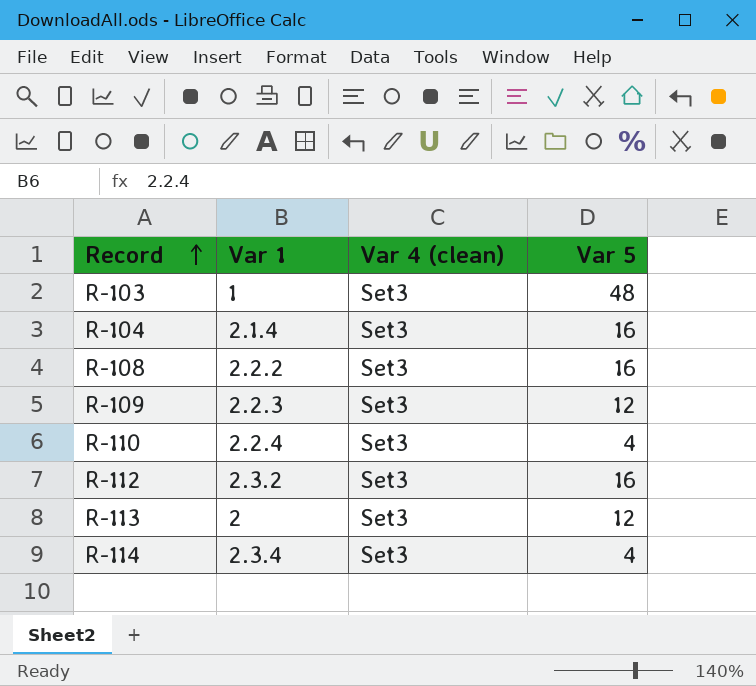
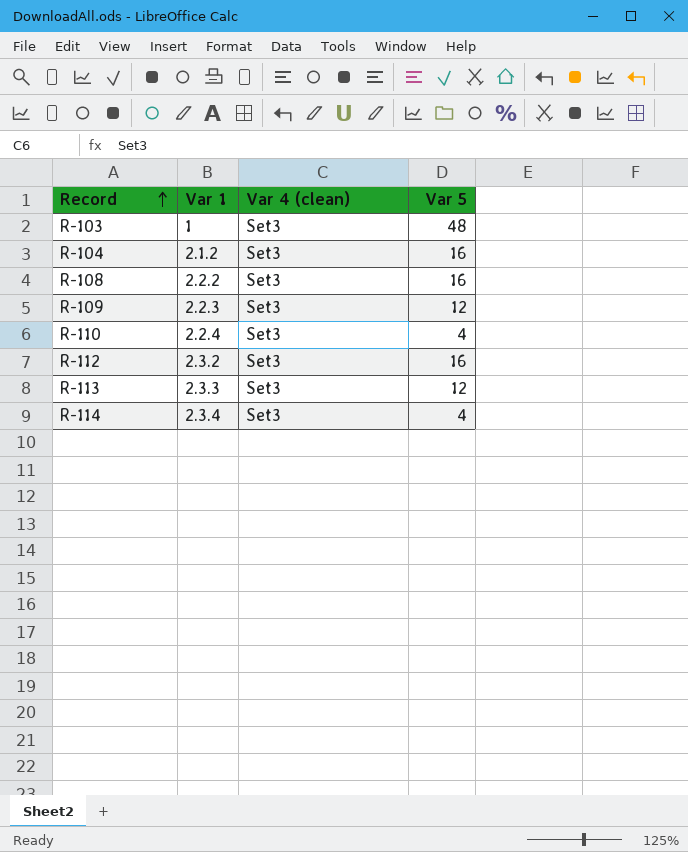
R-104 | Var 1: 2.1.4 -> 2.1.2
R-113 | Var 1: 2 -> 2.3.3

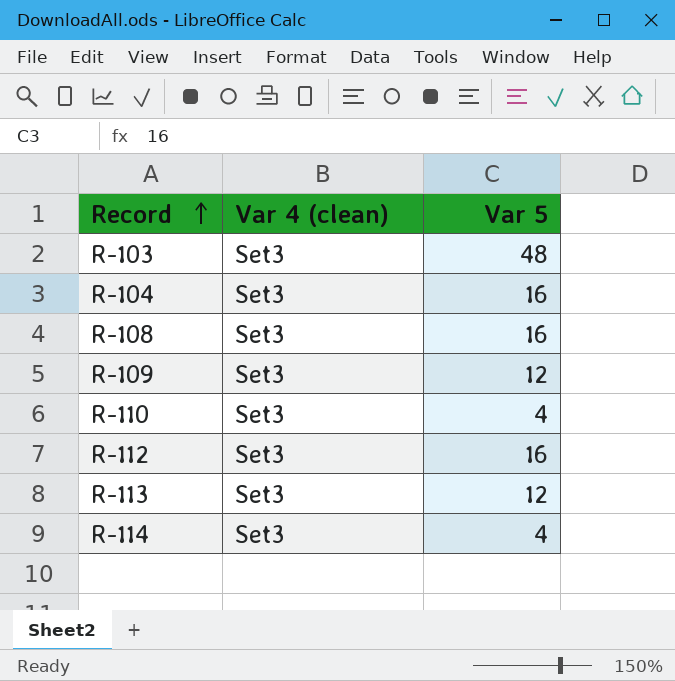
column Var 1 | position: 2 -> none

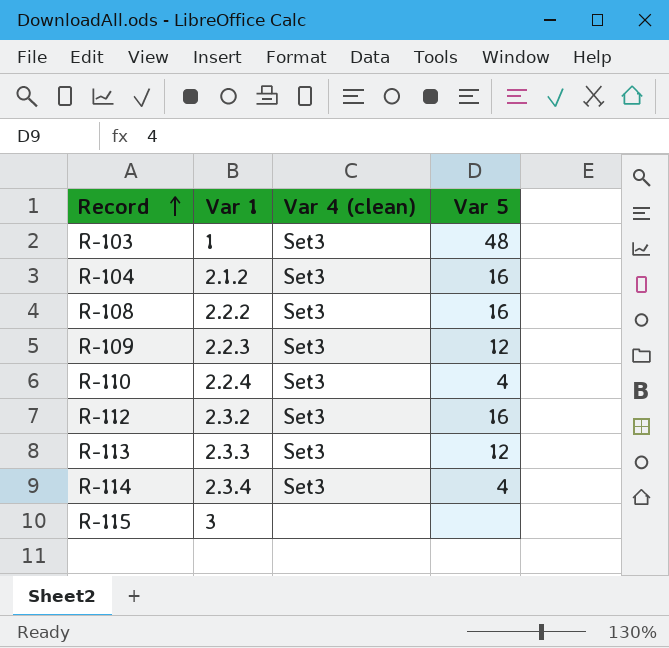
column Var 1 | position: none -> 2
row R-115: none -> 3 | none | none

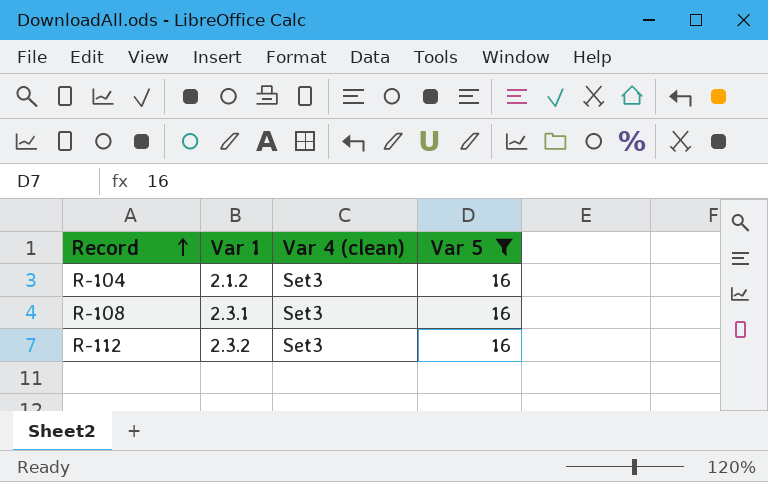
filter: none -> Var 5 = 16
R-108 | Var 1: 2.2.2 -> 2.3.1

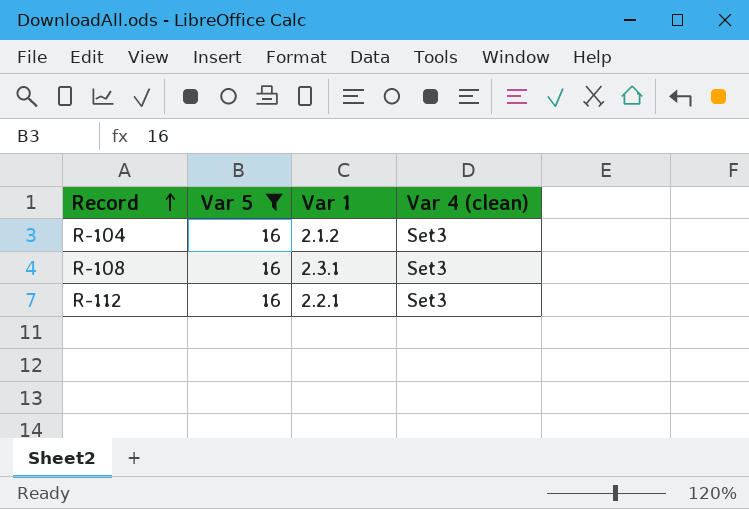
column Var 5 | position: 4 -> 2
R-112 | Var 1: 2.3.2 -> 2.2.1

